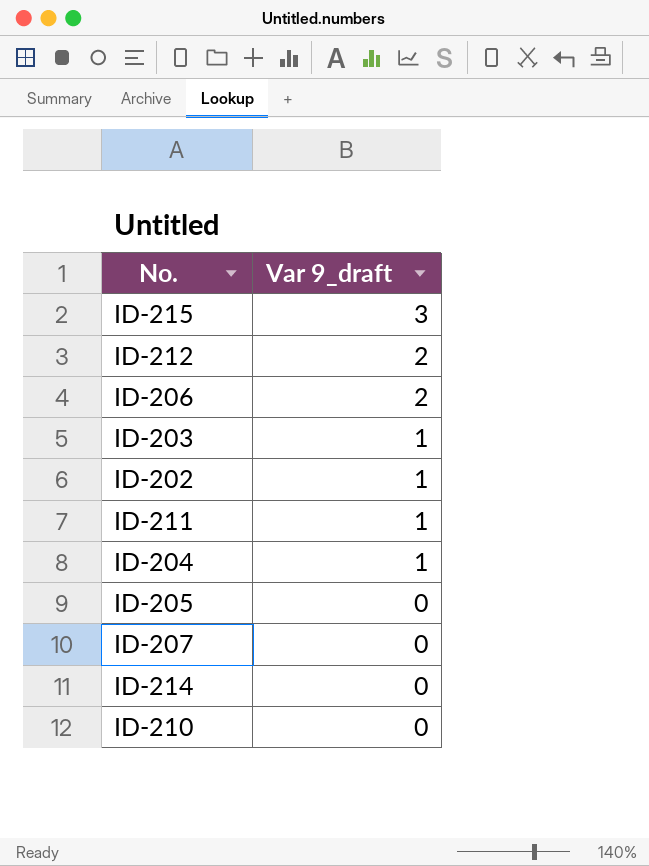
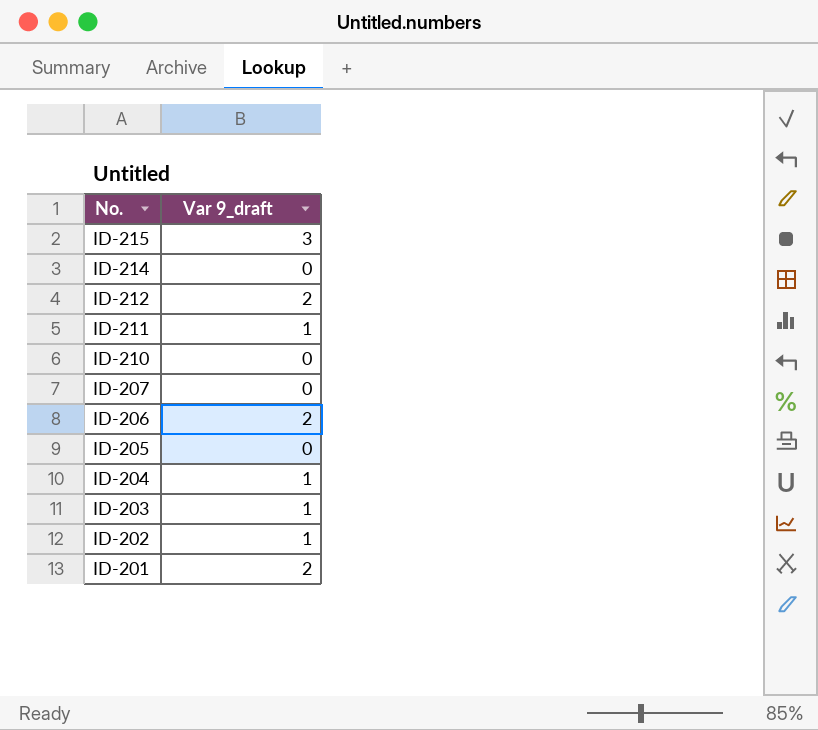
row order: Var 9_draft descending -> No. descending
row ID-201: none -> 2

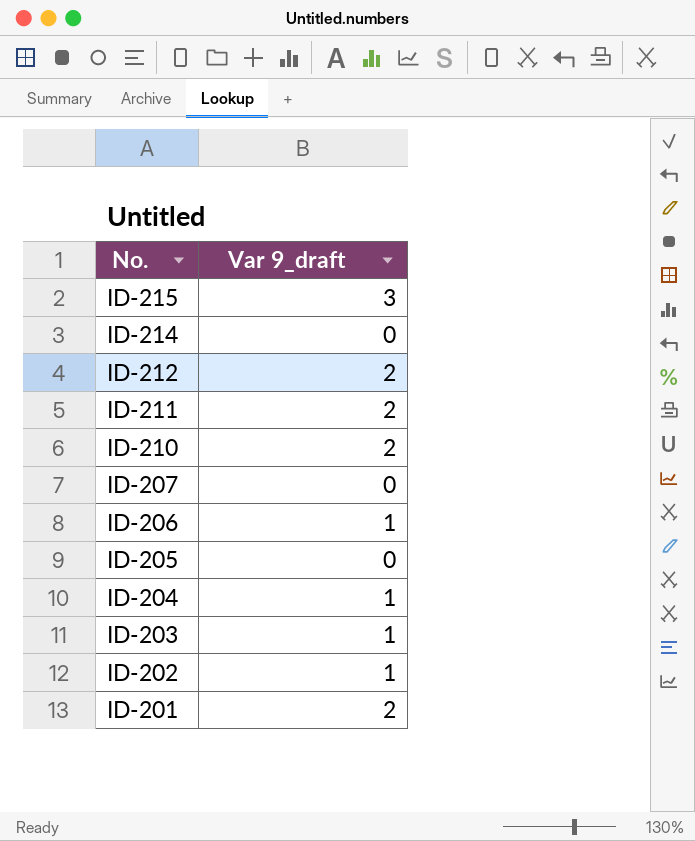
ID-211 | Var 9_draft: 1 -> 2
ID-210 | Var 9_draft: 0 -> 2
ID-206 | Var 9_draft: 2 -> 1

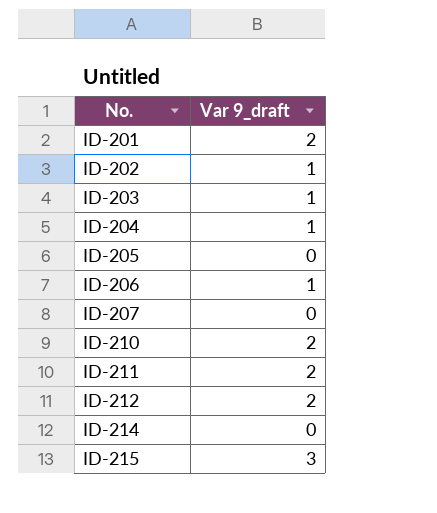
row order: No. descending -> No. ascending

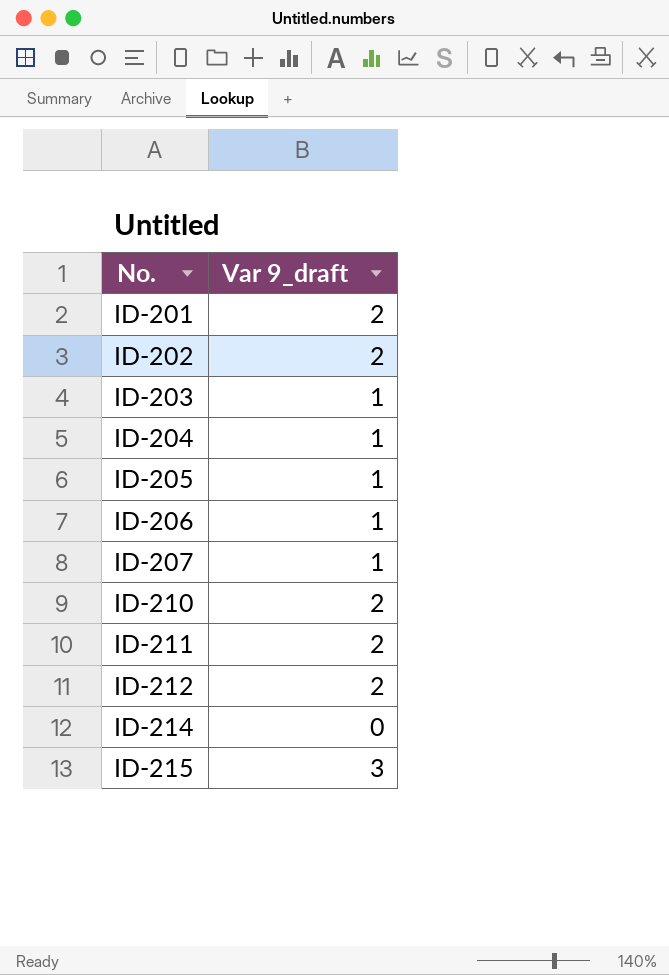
ID-202 | Var 9_draft: 1 -> 2
ID-205 | Var 9_draft: 0 -> 1
ID-207 | Var 9_draft: 0 -> 1

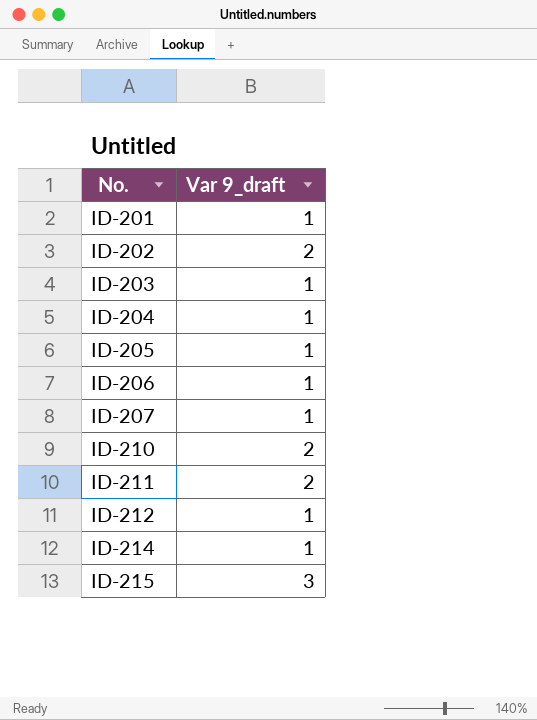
ID-201 | Var 9_draft: 2 -> 1
ID-212 | Var 9_draft: 2 -> 1
ID-214 | Var 9_draft: 0 -> 1

